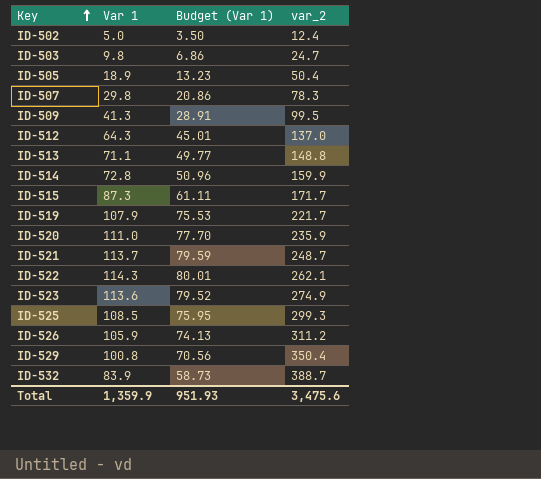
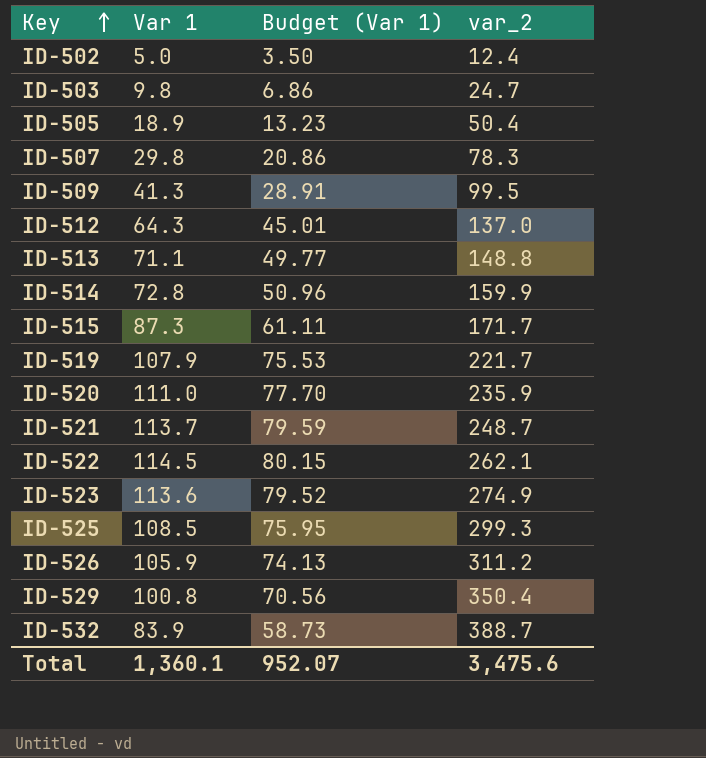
ID-522 | Var 1: 114.3 -> 114.5
ID-522 | Budget (Var 1): 80.01 -> 80.15
Total | Var 1: 1,359.9 -> 1,360.1
Total | Budget (Var 1): 951.93 -> 952.07

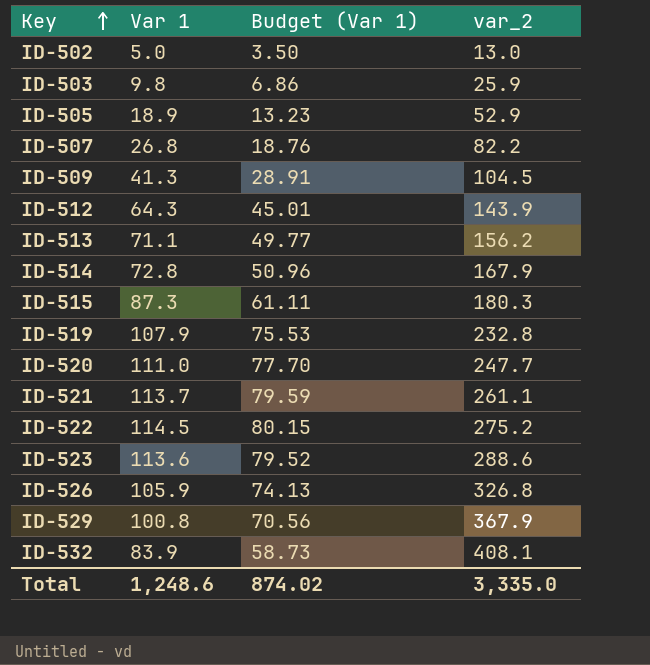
row ID-525: 108.5 | 75.95 | 299.3 -> none
ID-502 | var_2: 12.4 -> 13.0
ID-503 | var_2: 24.7 -> 25.9
ID-505 | var_2: 50.4 -> 52.9
ID-507 | Var 1: 29.8 -> 26.8
ID-507 | Budget (Var 1): 20.86 -> 18.76
ID-507 | var_2: 78.3 -> 82.2
ID-509 | var_2: 99.5 -> 104.5
ID-512 | var_2: 137.0 -> 143.9
ID-513 | var_2: 148.8 -> 156.2
ID-514 | var_2: 159.9 -> 167.9
ID-515 | var_2: 171.7 -> 180.3
ID-519 | var_2: 221.7 -> 232.8
ID-520 | var_2: 235.9 -> 247.7
ID-521 | var_2: 248.7 -> 261.1
ID-522 | var_2: 262.1 -> 275.2
ID-523 | var_2: 274.9 -> 288.6
ID-526 | var_2: 311.2 -> 326.8
ID-529 | var_2: 350.4 -> 367.9
ID-532 | var_2: 388.7 -> 408.1
Total | Var 1: 1,360.1 -> 1,248.6
Total | Budget (Var 1): 952.07 -> 874.02
Total | var_2: 3,475.6 -> 3,335.0

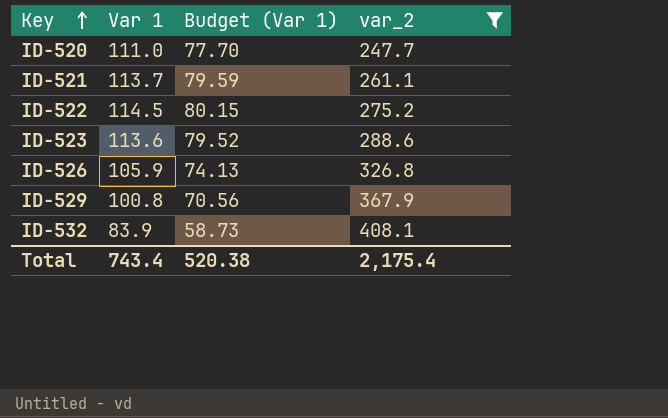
filter: none -> var_2 >= 247.7
Total | Var 1: 1,248.6 -> 743.4
Total | Budget (Var 1): 874.02 -> 520.38
Total | var_2: 3,335.0 -> 2,175.4

